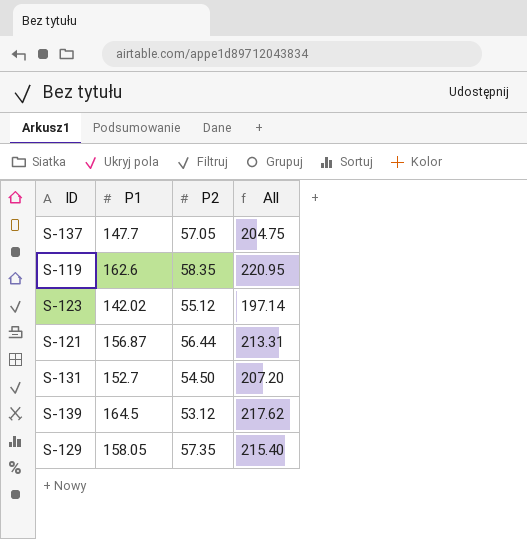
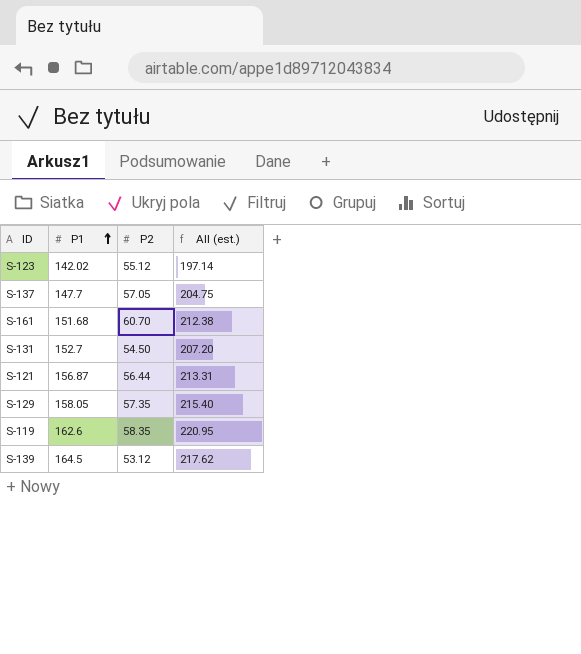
row order: none -> P1 ascending
column name: All -> All (est.)
row S-161: none -> 151.68 | 60.70 | 212.38

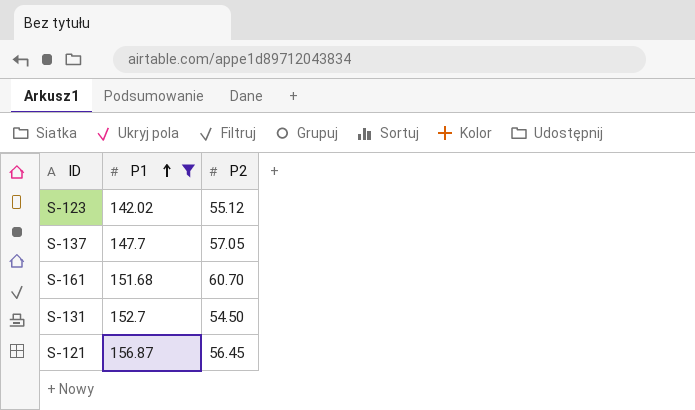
filter: none -> P1 <= 156.87
column All (est.) | formula: [P1] + [P2] -> none
S-121 | P2: 56.44 -> 56.45

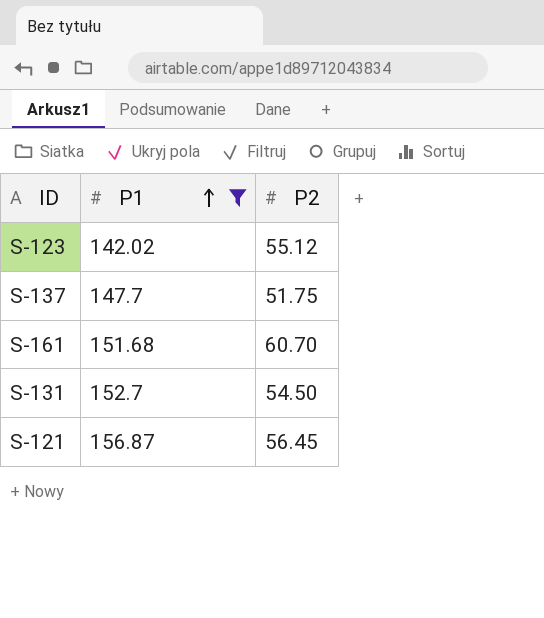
S-137 | P2: 57.05 -> 51.75

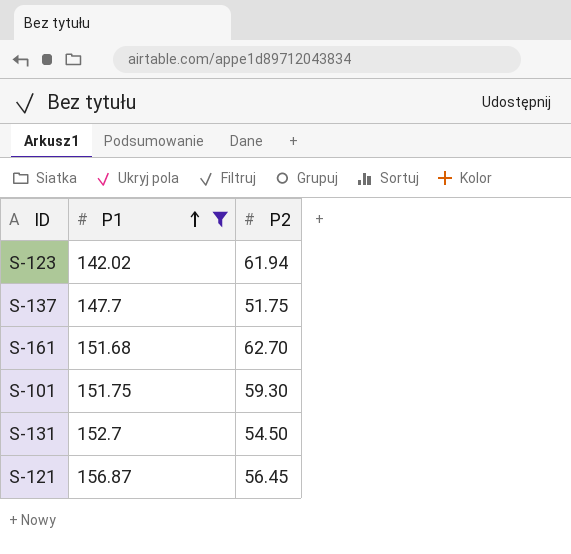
S-123 | P2: 55.12 -> 61.94
S-161 | P2: 60.70 -> 62.70
row S-101: none -> 151.75 | 59.30

